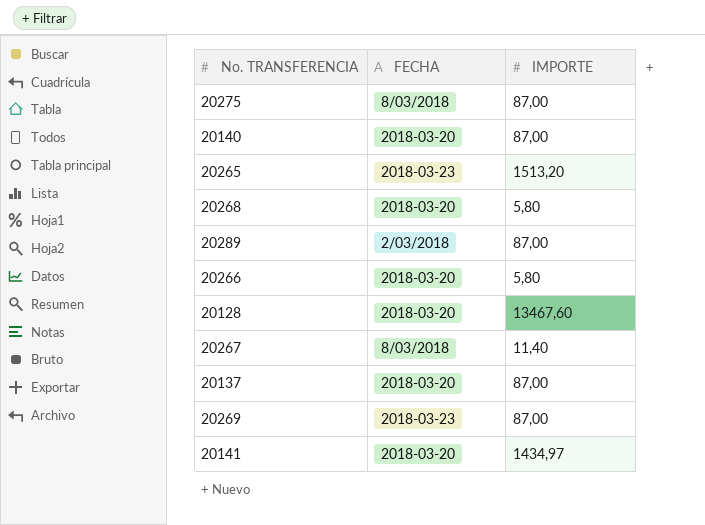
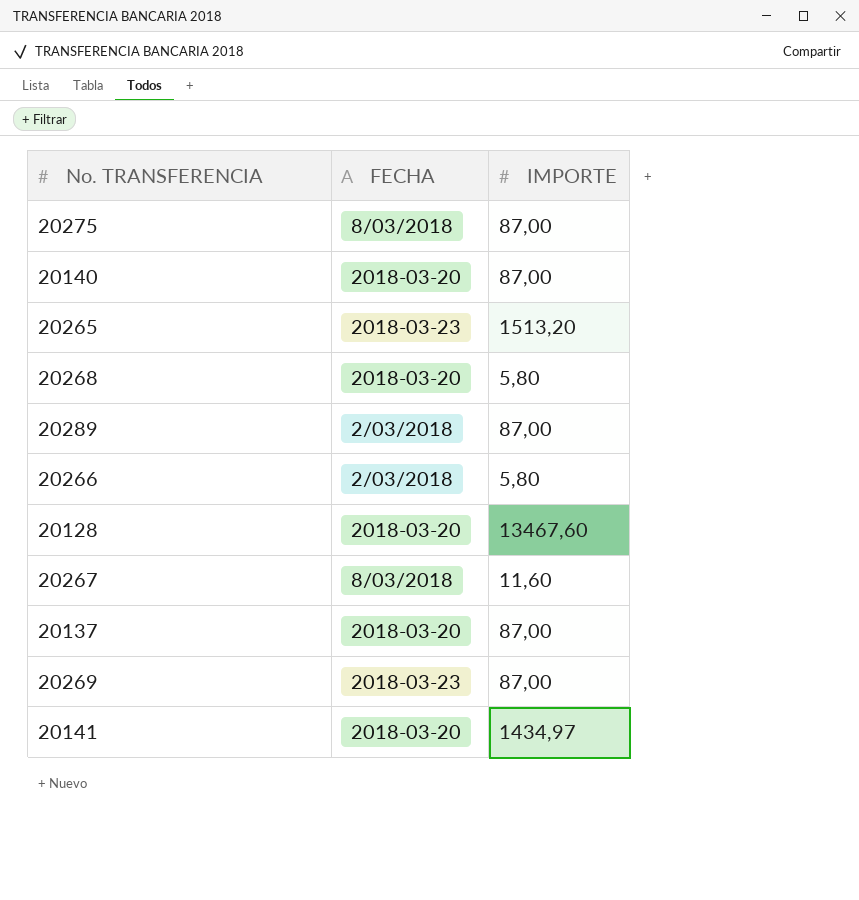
20266 | FECHA: 2018-03-20 -> 2/03/2018
20267 | IMPORTE: 11,40 -> 11,60

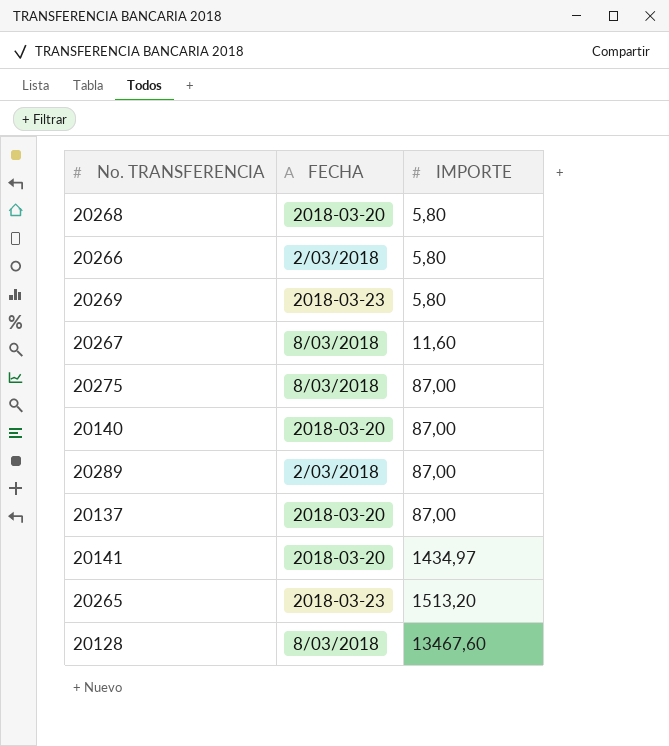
row order: none -> IMPORTE ascending
20269 | IMPORTE: 87,00 -> 5,80
20128 | FECHA: 2018-03-20 -> 8/03/2018

